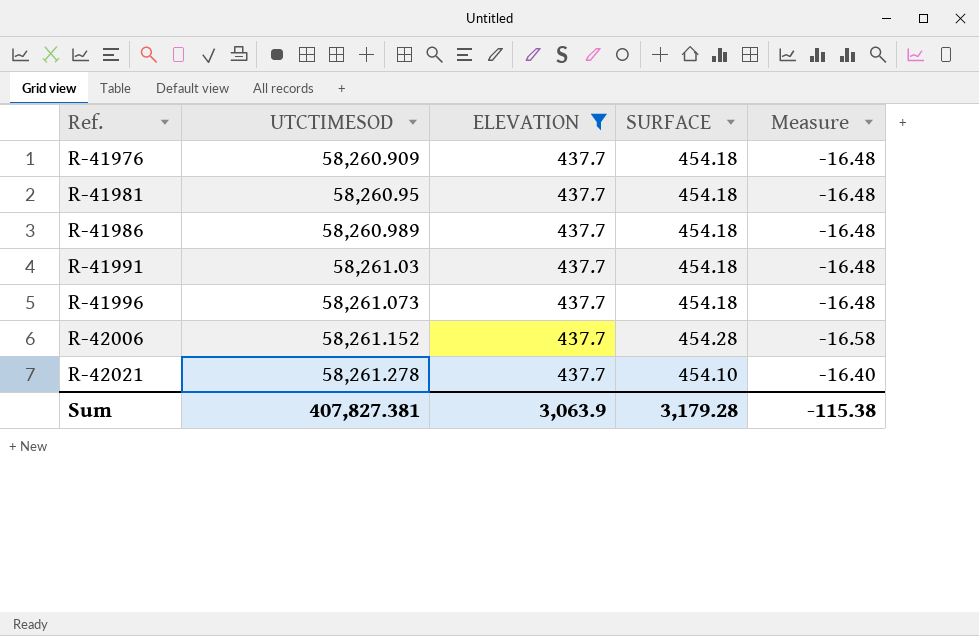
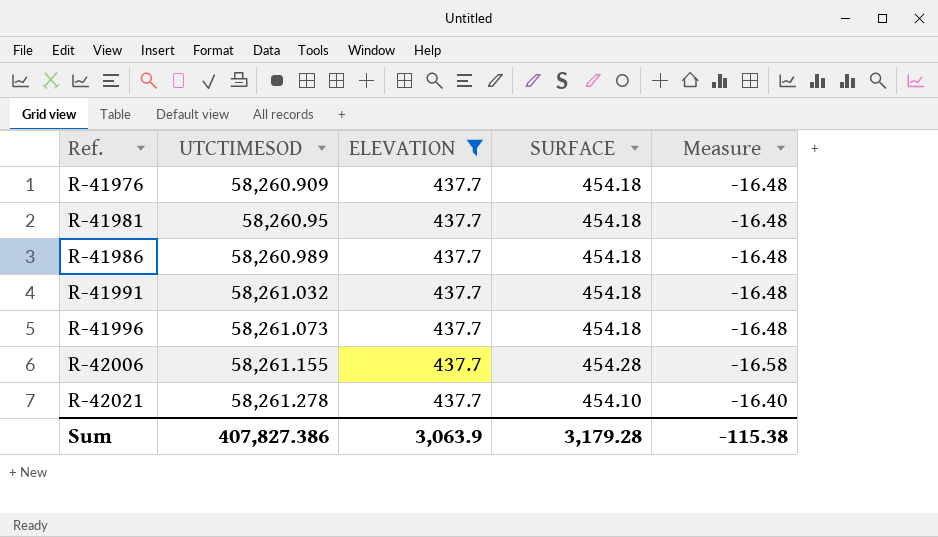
R-41991 | UTCTIMESOD: 58,261.03 -> 58,261.032
R-42006 | UTCTIMESOD: 58,261.152 -> 58,261.155
Sum | UTCTIMESOD: 407,827.381 -> 407,827.386

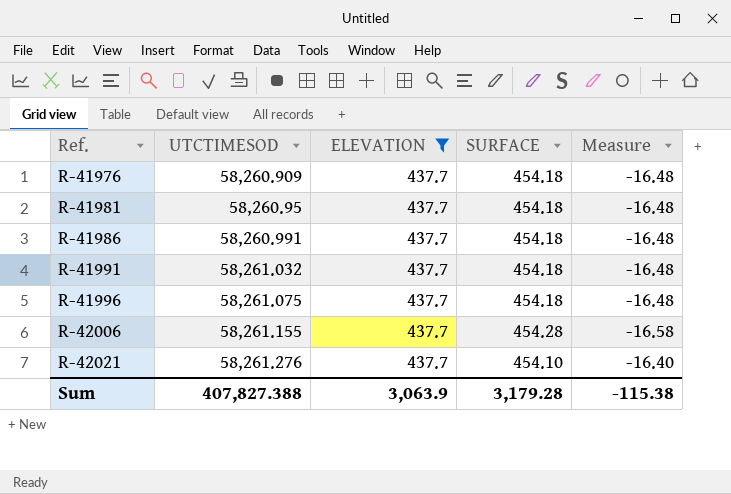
R-41986 | UTCTIMESOD: 58,260.989 -> 58,260.991
R-41996 | UTCTIMESOD: 58,261.073 -> 58,261.075
R-42021 | UTCTIMESOD: 58,261.278 -> 58,261.276
Sum | UTCTIMESOD: 407,827.386 -> 407,827.388

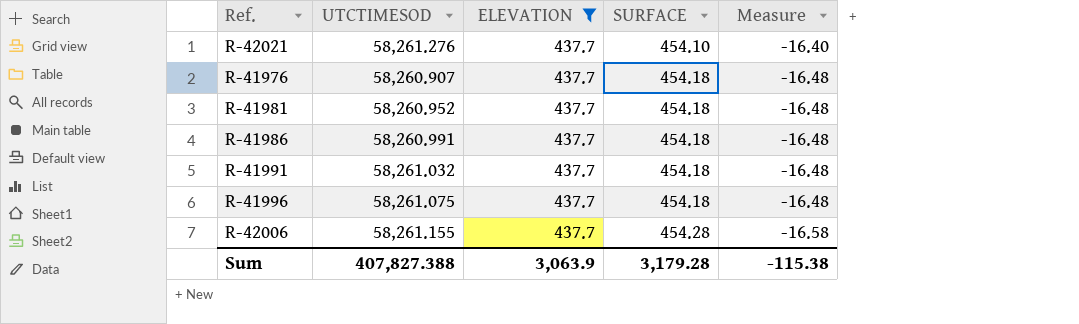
row order: Ref. ascending -> SURFACE ascending
R-41976 | UTCTIMESOD: 58,260.909 -> 58,260.907
R-41981 | UTCTIMESOD: 58,260.95 -> 58,260.952

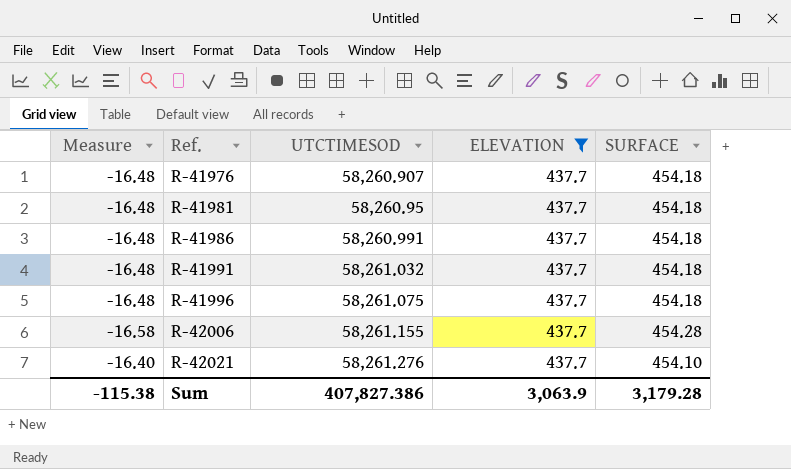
row order: SURFACE ascending -> Ref. ascending
column Measure | position: 5 -> 1
R-41981 | UTCTIMESOD: 58,260.952 -> 58,260.95
Sum | UTCTIMESOD: 407,827.388 -> 407,827.386

